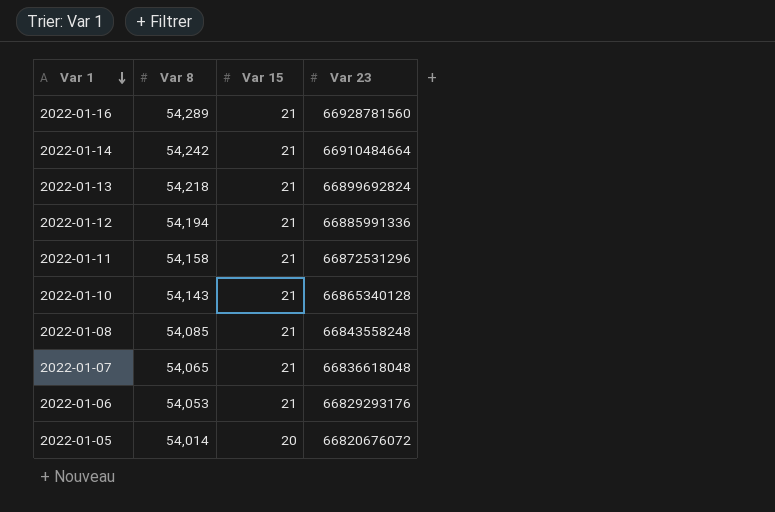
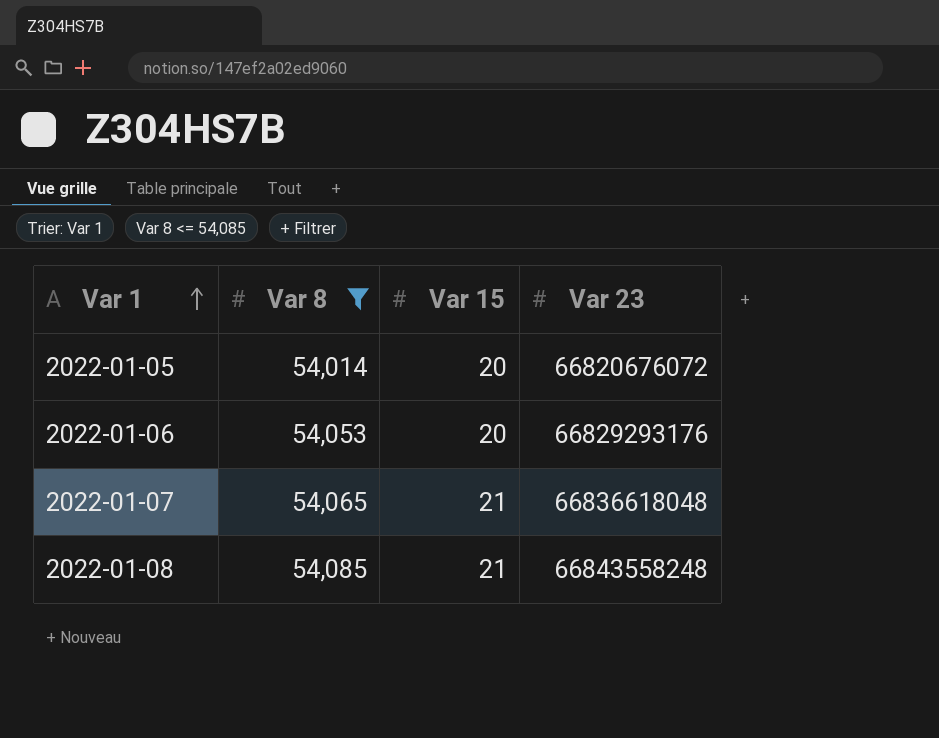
filter: none -> Var 8 <= 54,085
row order: Var 1 descending -> Var 1 ascending
2022-01-06 | Var 15: 21 -> 20

